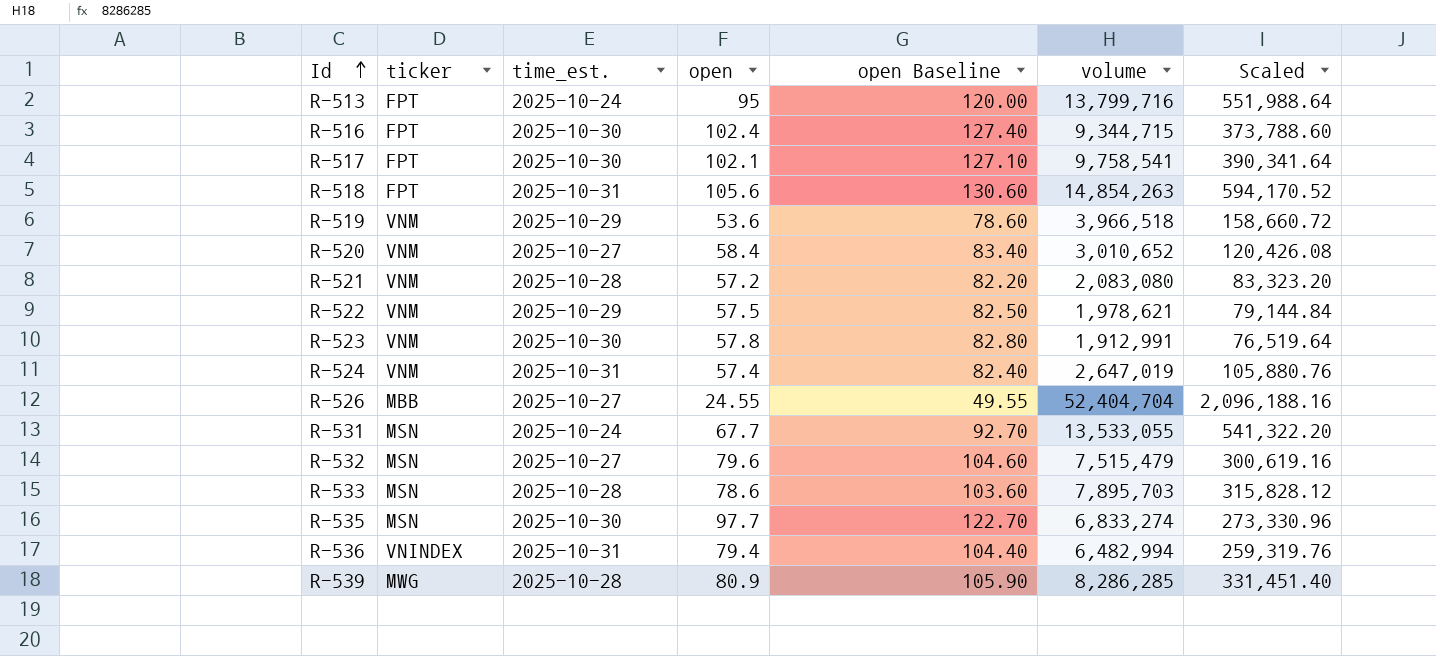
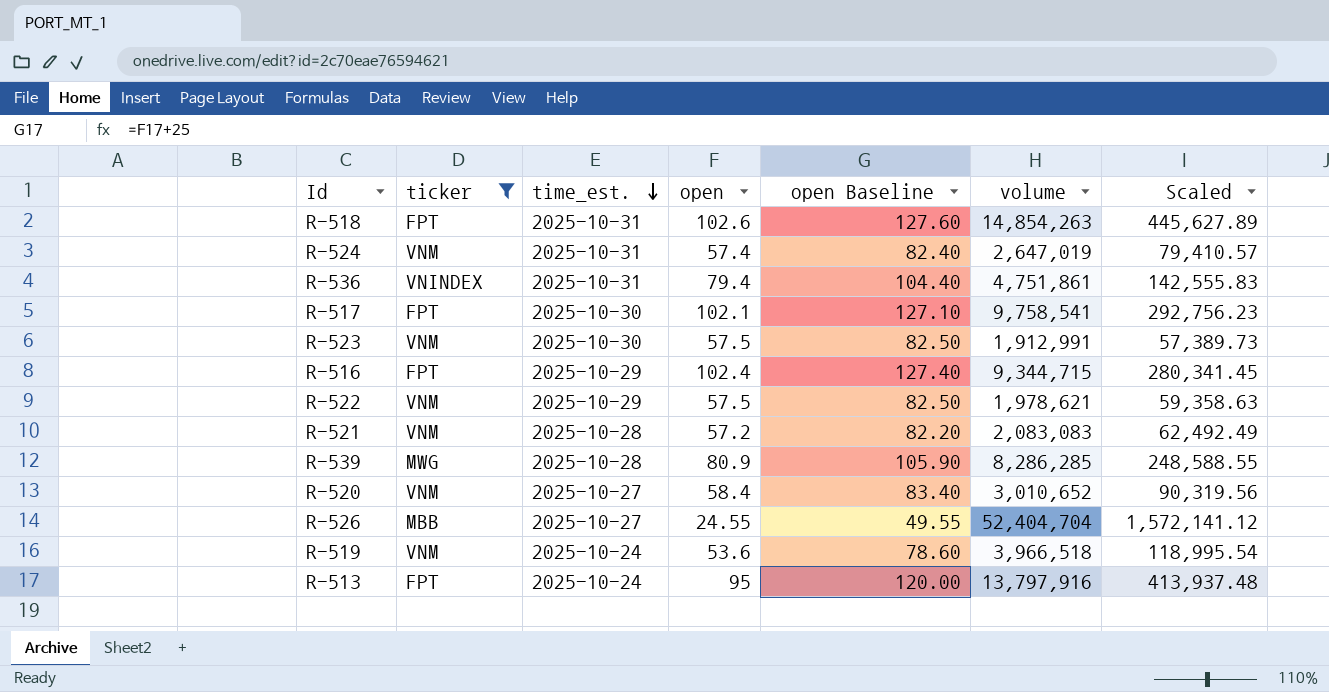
filter: none -> ticker != MSN
row order: Id ascending -> time_est. descending
column Scaled | formula: [volume] * 0.04 -> [volume] * 0.03
R-518 | open: 105.6 -> 102.6
R-518 | open Baseline: 130.60 -> 127.60
R-536 | volume: 6,482,994 -> 4,751,861
R-523 | open: 57.8 -> 57.5
R-523 | open Baseline: 82.80 -> 82.50
R-516 | time_est.: 2025-10-30 -> 2025-10-29
R-521 | volume: 2,083,080 -> 2,083,083
R-519 | time_est.: 2025-10-29 -> 2025-10-24
R-513 | volume: 13,799,716 -> 13,797,916

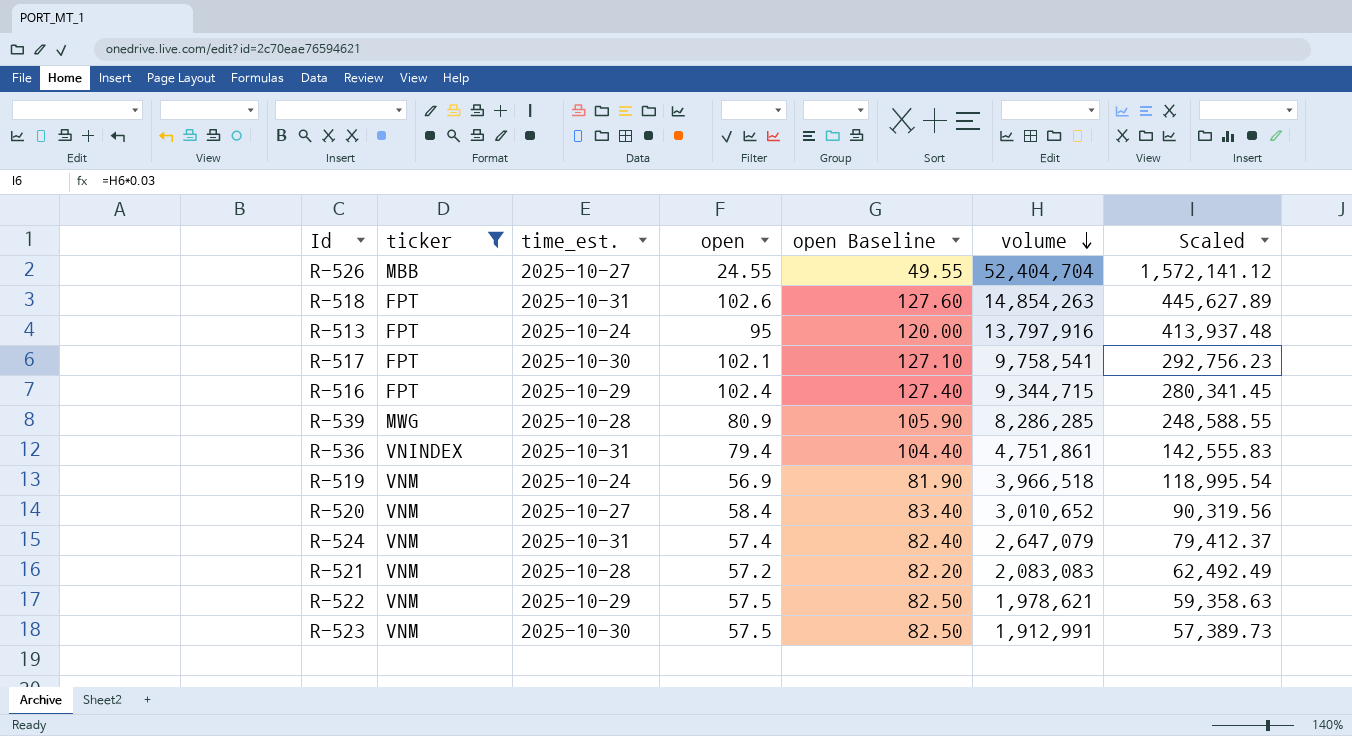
row order: time_est. descending -> volume descending
R-519 | open: 53.6 -> 56.9
R-519 | open Baseline: 78.60 -> 81.90
R-524 | volume: 2,647,019 -> 2,647,079
R-524 | Scaled: 79,410.57 -> 79,412.37

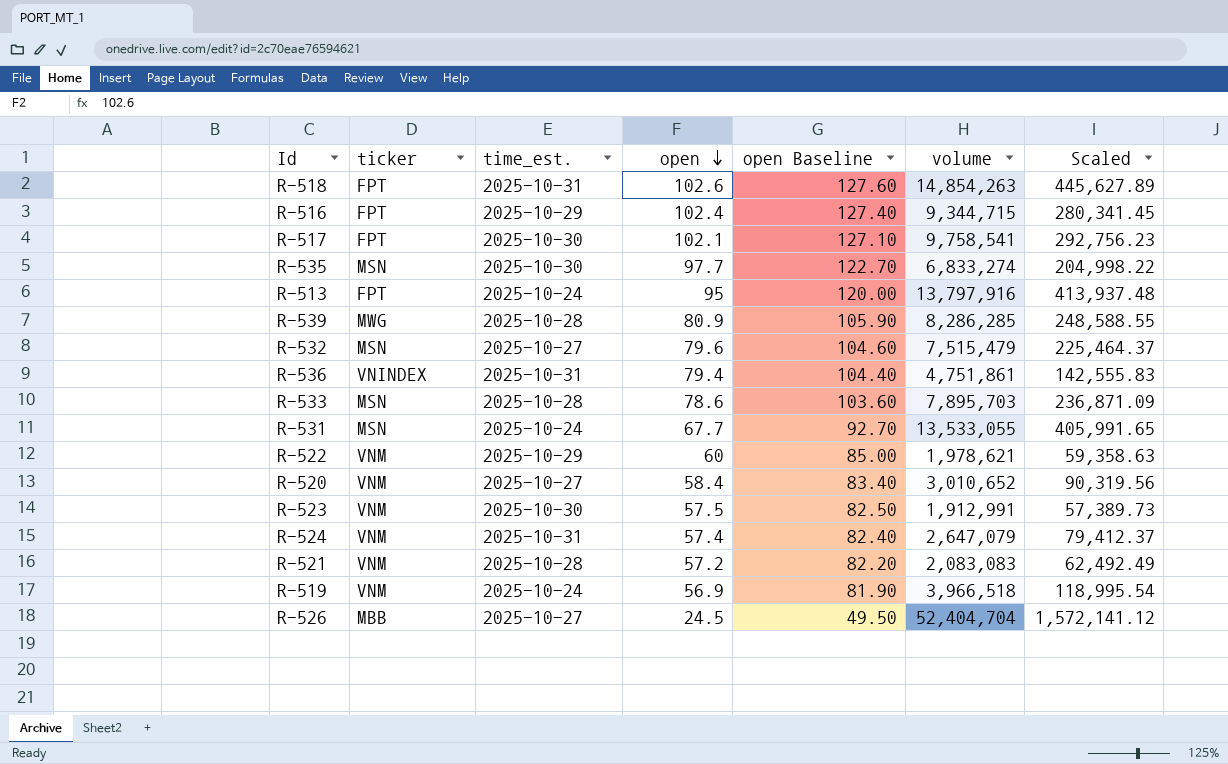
filter: ticker != MSN -> none
row order: volume descending -> open descending
R-522 | open: 57.5 -> 60
R-522 | open Baseline: 82.50 -> 85.00
R-526 | open: 24.55 -> 24.5
R-526 | open Baseline: 49.55 -> 49.50

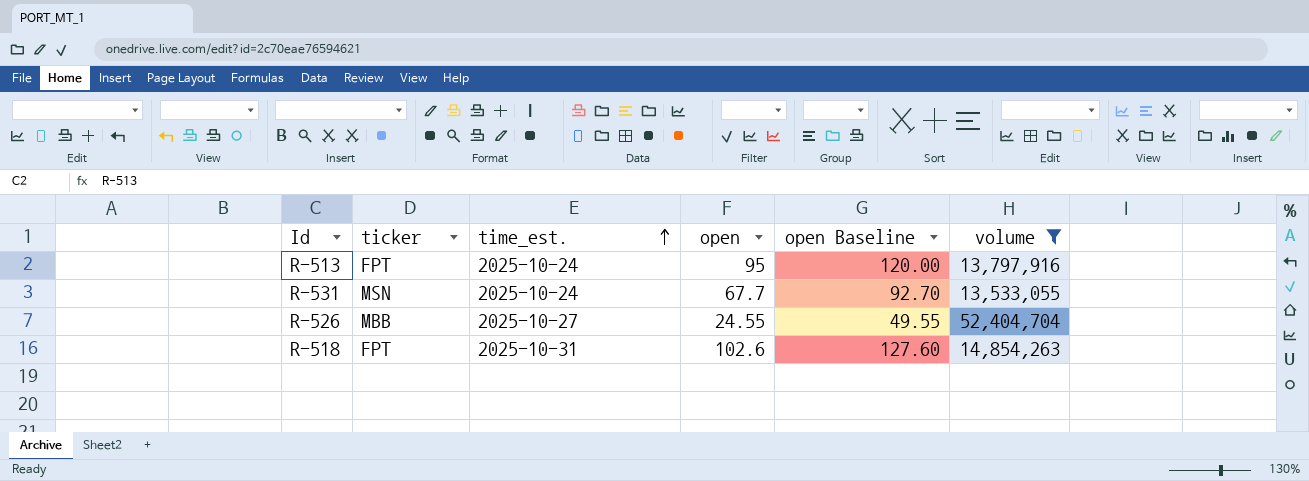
filter: none -> volume >= 13,533,055
row order: open descending -> time_est. ascending
column Scaled | formula: [volume] * 0.03 -> none
R-526 | open: 24.5 -> 24.55
R-526 | open Baseline: 49.50 -> 49.55

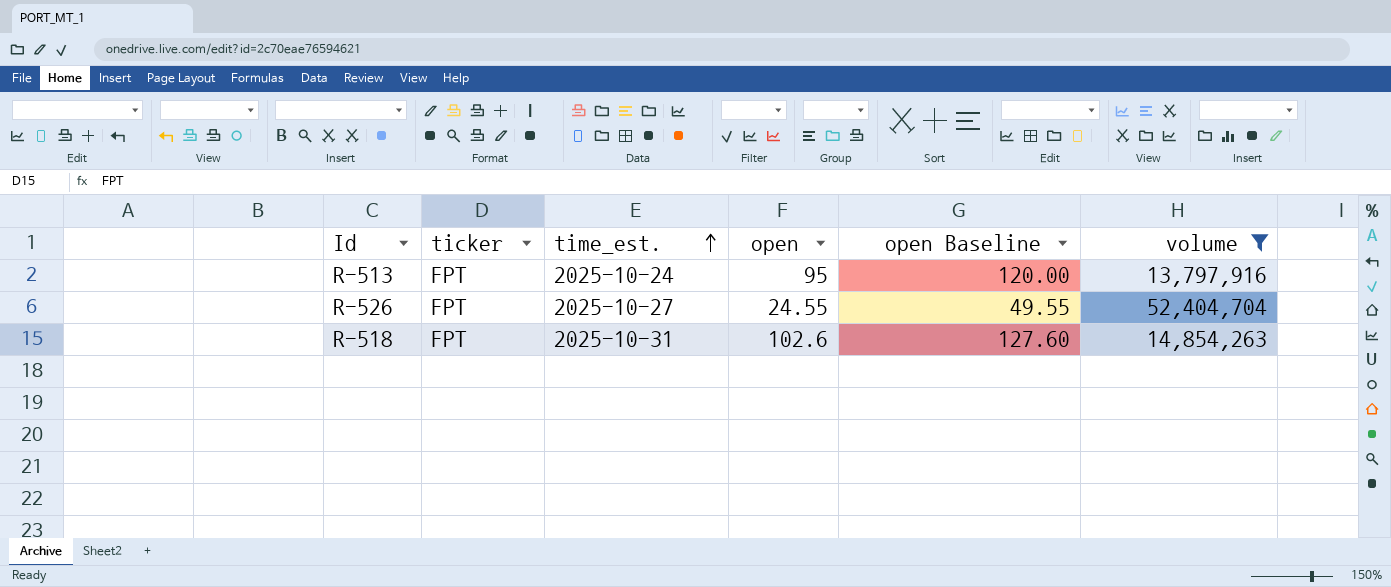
row R-531: MSN | 2025-10-24 | 67.7 | 92.70 | 13,533,055 -> none
R-526 | ticker: MBB -> FPT

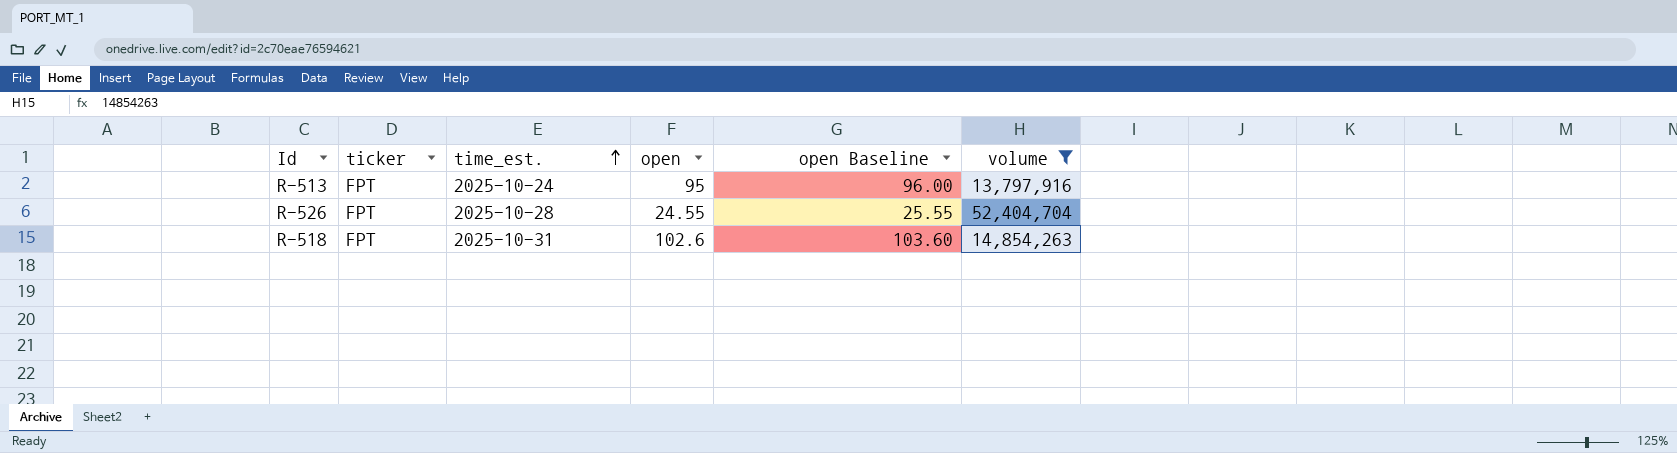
column open Baseline | formula: [open] + 25 -> [open] + 1
R-526 | time_est.: 2025-10-27 -> 2025-10-28

